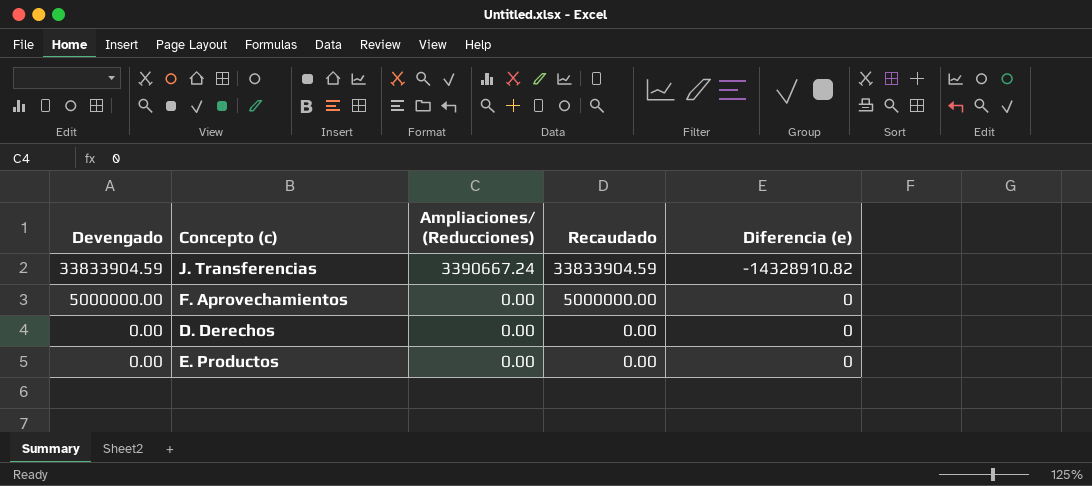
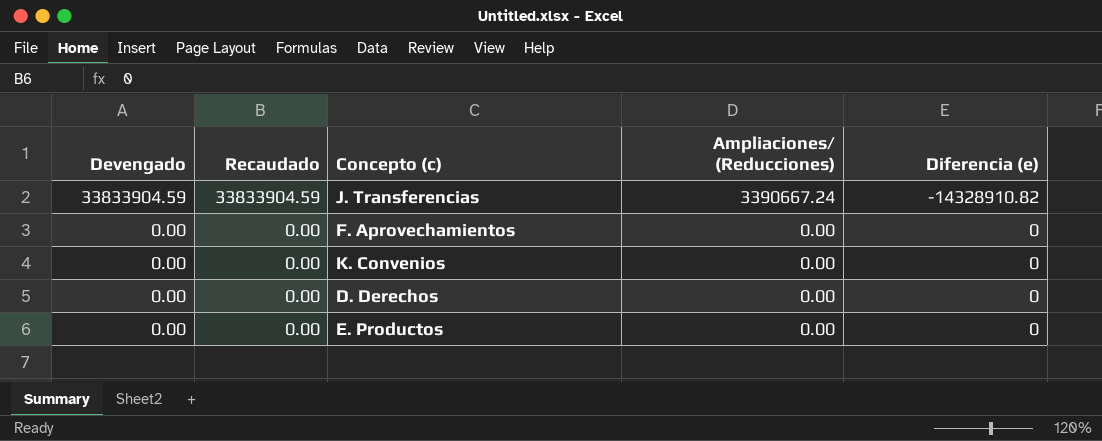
column Recaudado | position: 4 -> 2
F. Aprovechamientos | Devengado: 5000000.00 -> 0.00
F. Aprovechamientos | Recaudado: 5000000.00 -> 0.00
row K. Convenios: none -> 0.00 | 0.00 | 0.00 | 0

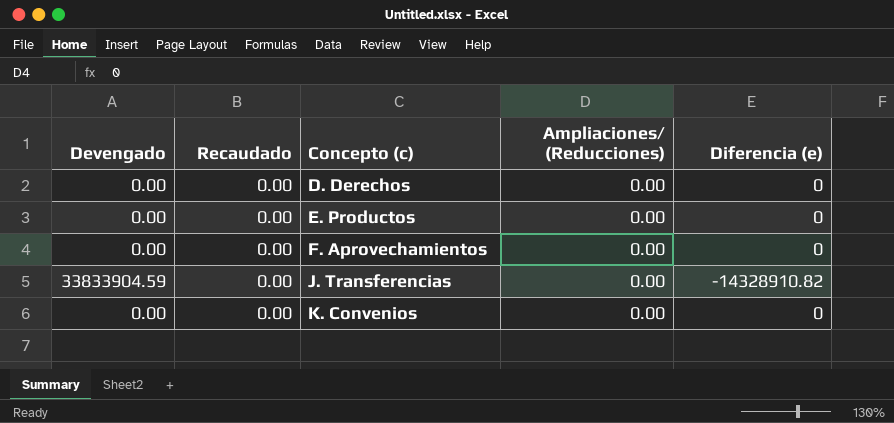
row order: Devengado descending -> Concepto (c) ascending
J. Transferencias | Recaudado: 33833904.59 -> 0.00
J. Transferencias | Ampliaciones/ (Reducciones): 3390667.24 -> 0.00

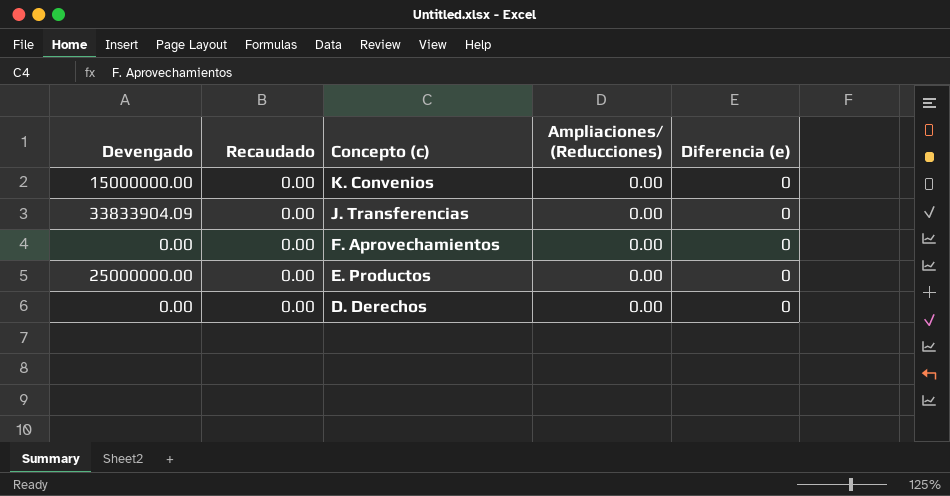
row order: Concepto (c) ascending -> Concepto (c) descending
K. Convenios | Devengado: 0.00 -> 15000000.00
J. Transferencias | Devengado: 33833904.59 -> 33833904.09
J. Transferencias | Diferencia (e): -14328910.82 -> 0
E. Productos | Devengado: 0.00 -> 25000000.00

